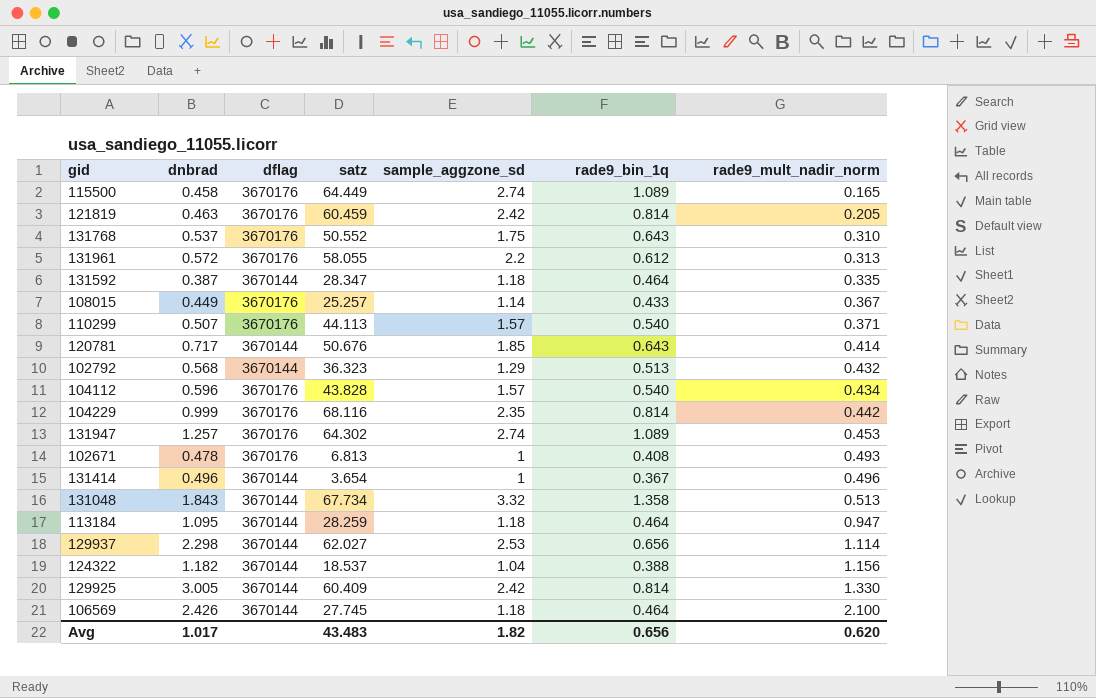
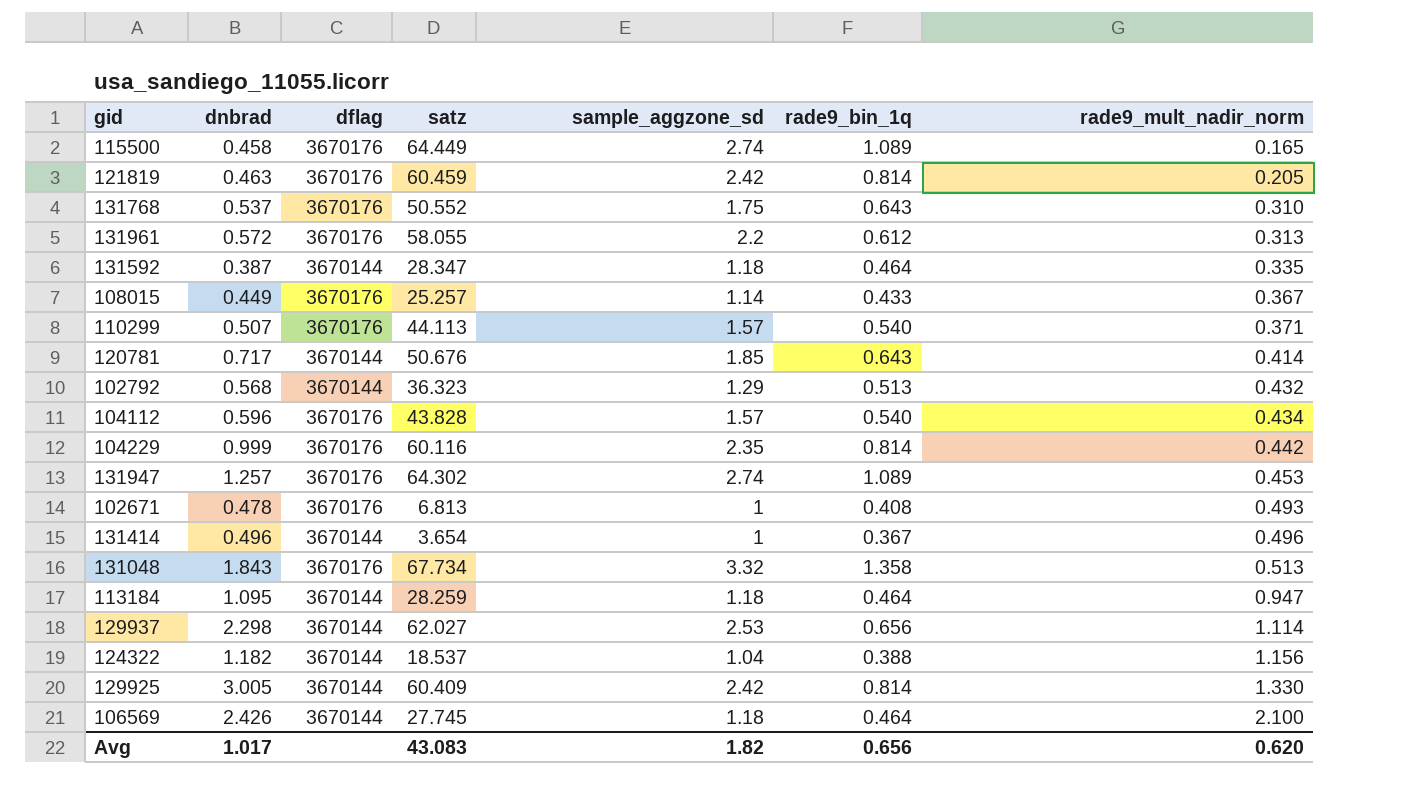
104229 | satz: 68.116 -> 60.116
131048 | dflag: 3670144 -> 3670176
Avg | satz: 43.483 -> 43.083

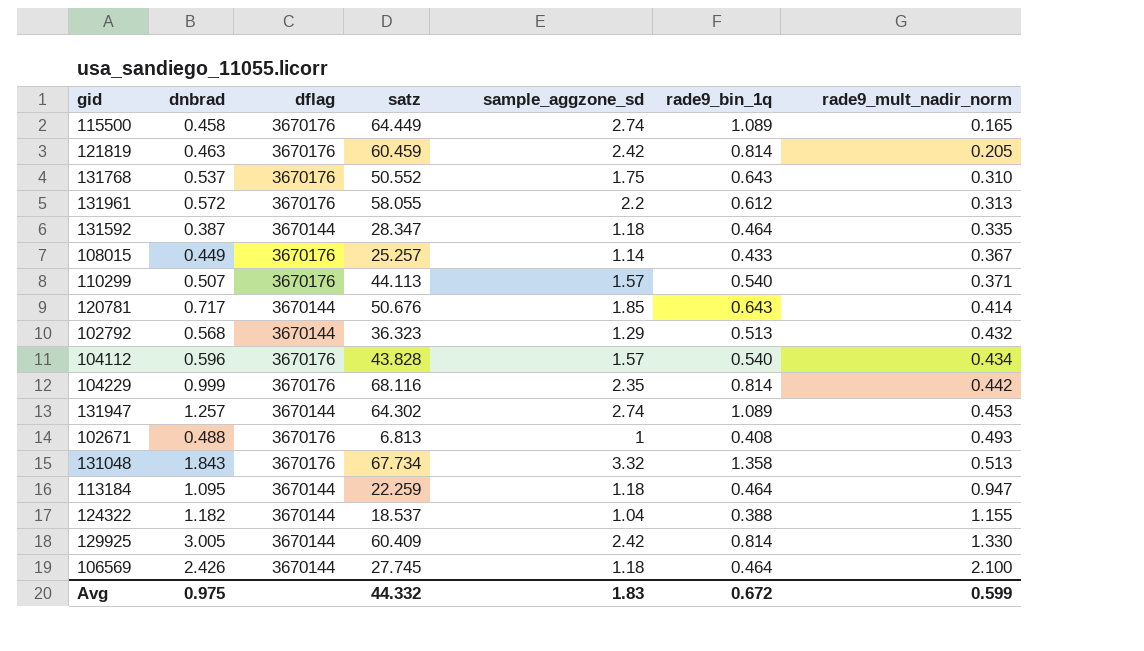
row 131414: 0.496 | 3670144 | 3.654 | 1 | 0.367 | 0.496 -> none
row 129937: 2.298 | 3670144 | 62.027 | 2.53 | 0.656 | 1.114 -> none
104229 | satz: 60.116 -> 68.116
131947 | dflag: 3670176 -> 3670144
102671 | dnbrad: 0.478 -> 0.488
113184 | satz: 28.259 -> 22.259
124322 | rade9_mult_nadir_norm: 1.156 -> 1.155
Avg | dnbrad: 1.017 -> 0.975
Avg | satz: 43.083 -> 44.332
Avg | sample_aggzone_sd: 1.82 -> 1.83
Avg | rade9_bin_1q: 0.656 -> 0.672
Avg | rade9_mult_nadir_norm: 0.620 -> 0.599

